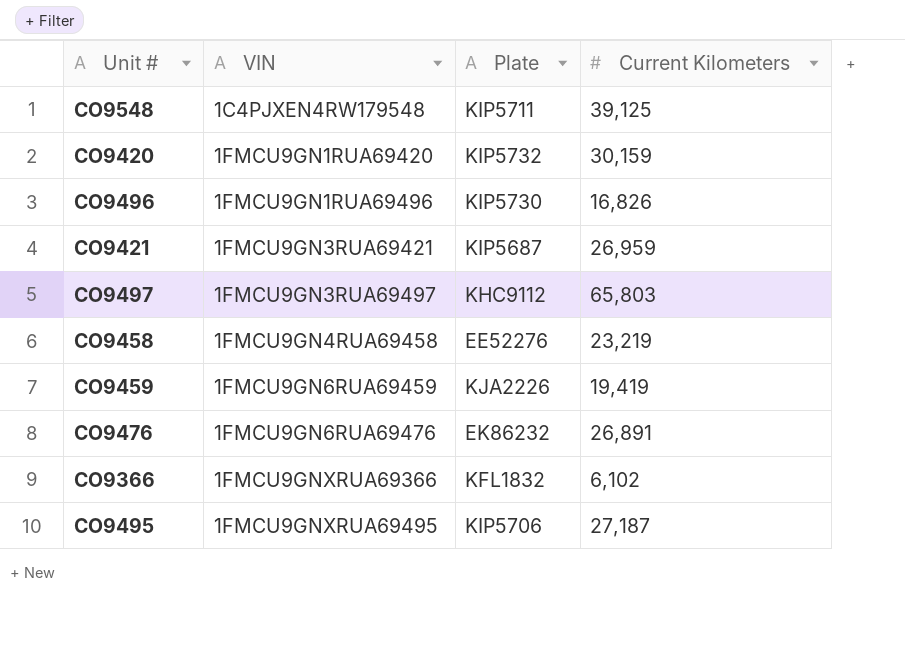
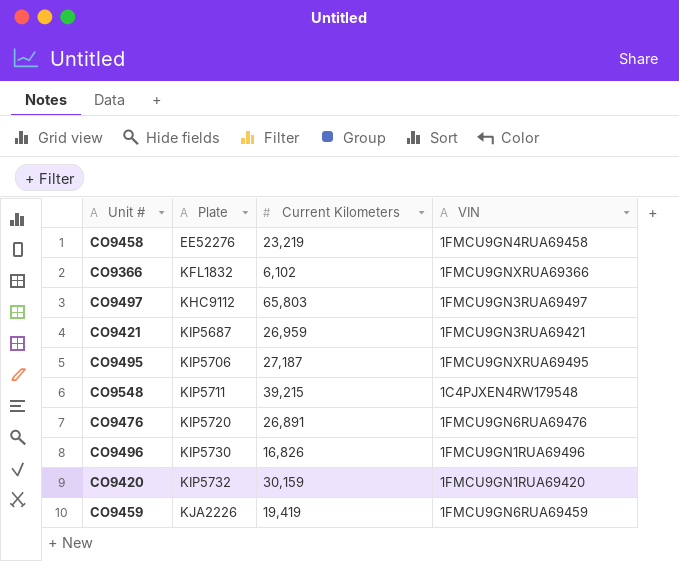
row order: VIN ascending -> Plate ascending
column VIN | position: 2 -> 4
CO9548 | Current Kilometers: 39,125 -> 39,215
CO9476 | Plate: EK86232 -> KIP5720

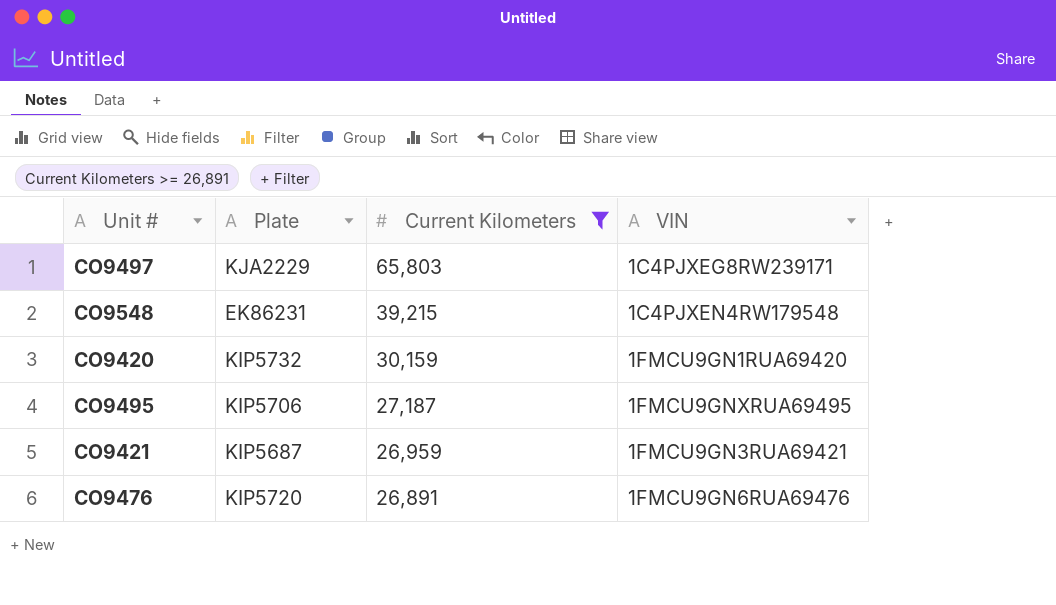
filter: none -> Current Kilometers >= 26,891
row order: Plate ascending -> Current Kilometers descending
CO9497 | Plate: KHC9112 -> KJA2229
CO9497 | VIN: 1FMCU9GN3RUA69497 -> 1C4PJXEG8RW239171
CO9548 | Plate: KIP5711 -> EK86231

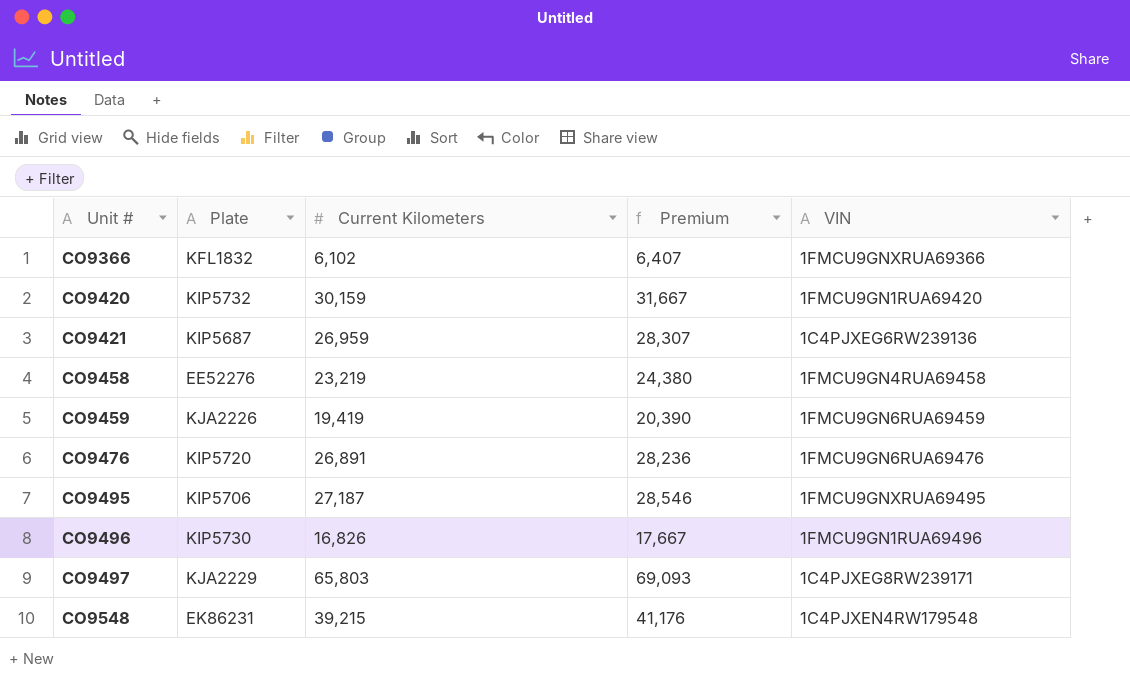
filter: Current Kilometers >= 26,891 -> none
row order: Current Kilometers descending -> Unit # ascending
column Premium | formula: none -> [Current Kilometers] * 1.05
CO9421 | VIN: 1FMCU9GN3RUA69421 -> 1C4PJXEG6RW239136

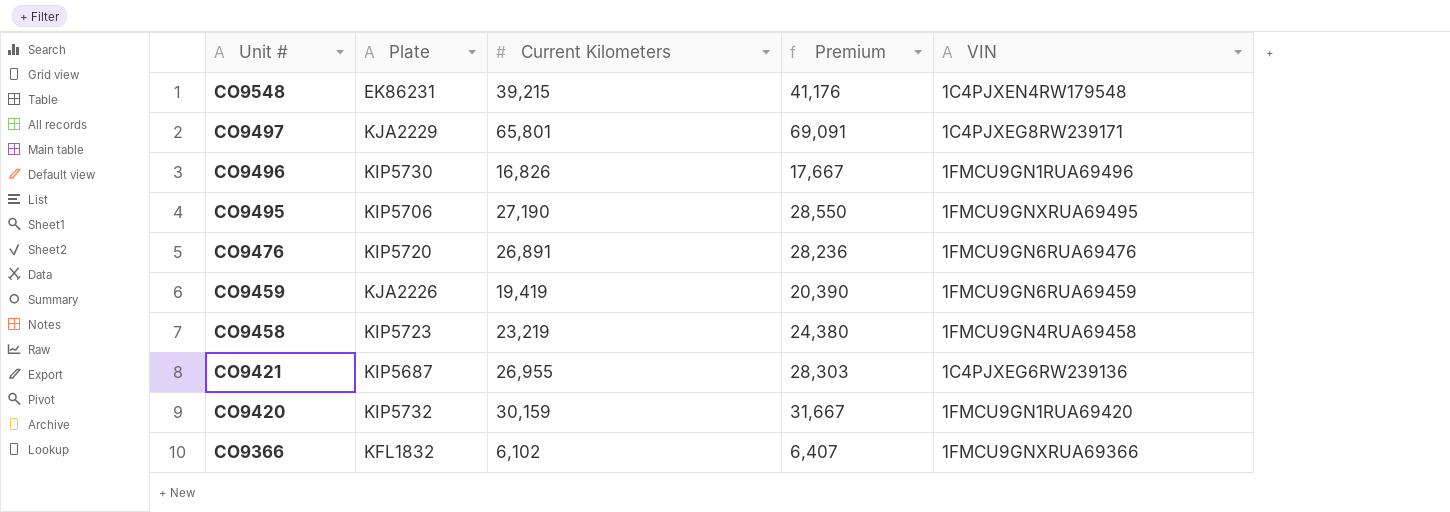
row order: Unit # ascending -> Unit # descending
CO9497 | Current Kilometers: 65,803 -> 65,801
CO9497 | Premium: 69,093 -> 69,091
CO9495 | Current Kilometers: 27,187 -> 27,190
CO9495 | Premium: 28,546 -> 28,550
CO9458 | Plate: EE52276 -> KIP5723
CO9421 | Current Kilometers: 26,959 -> 26,955
CO9421 | Premium: 28,307 -> 28,303

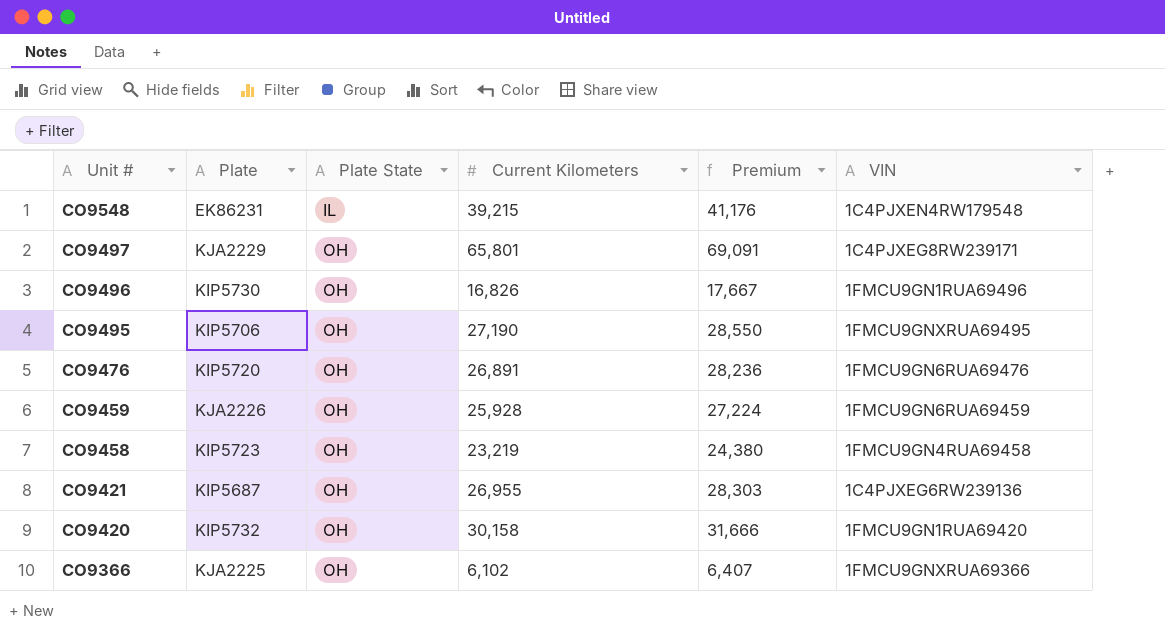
column Plate State | position: none -> 3
CO9459 | Current Kilometers: 19,419 -> 25,928
CO9459 | Premium: 20,390 -> 27,224
CO9420 | Current Kilometers: 30,159 -> 30,158
CO9420 | Premium: 31,667 -> 31,666
CO9366 | Plate: KFL1832 -> KJA2225

